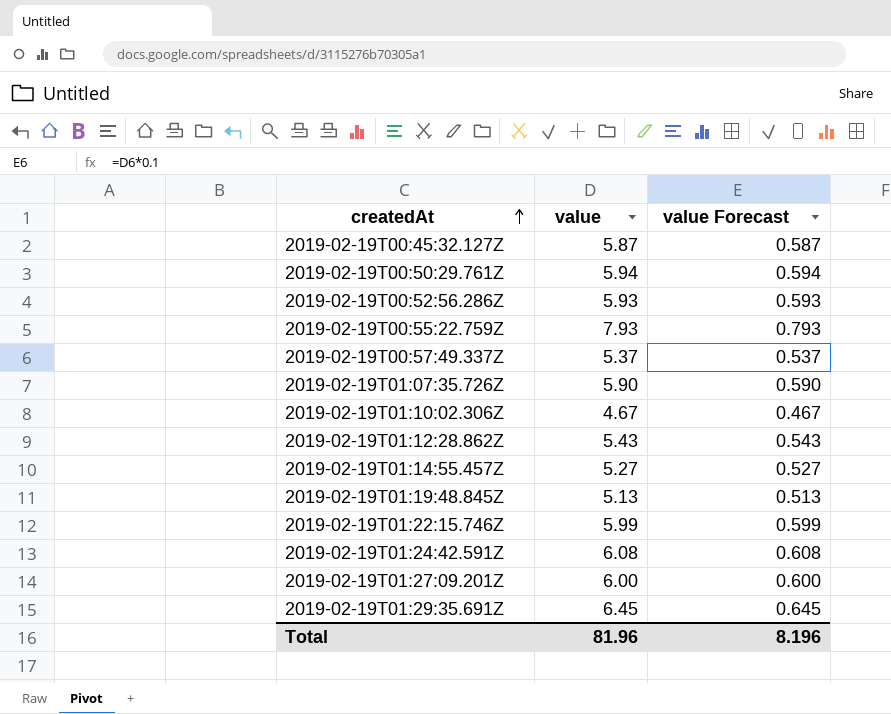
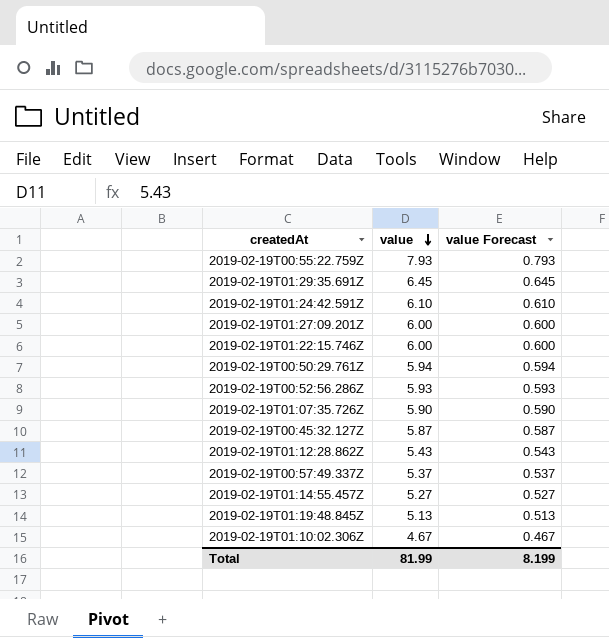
row order: createdAt ascending -> value descending
2019-02-19T01:24:42.591Z | value: 6.08 -> 6.10
2019-02-19T01:24:42.591Z | value Forecast: 0.608 -> 0.610
2019-02-19T01:22:15.746Z | value: 5.99 -> 6.00
2019-02-19T01:22:15.746Z | value Forecast: 0.599 -> 0.600
Total | value: 81.96 -> 81.99
Total | value Forecast: 8.196 -> 8.199

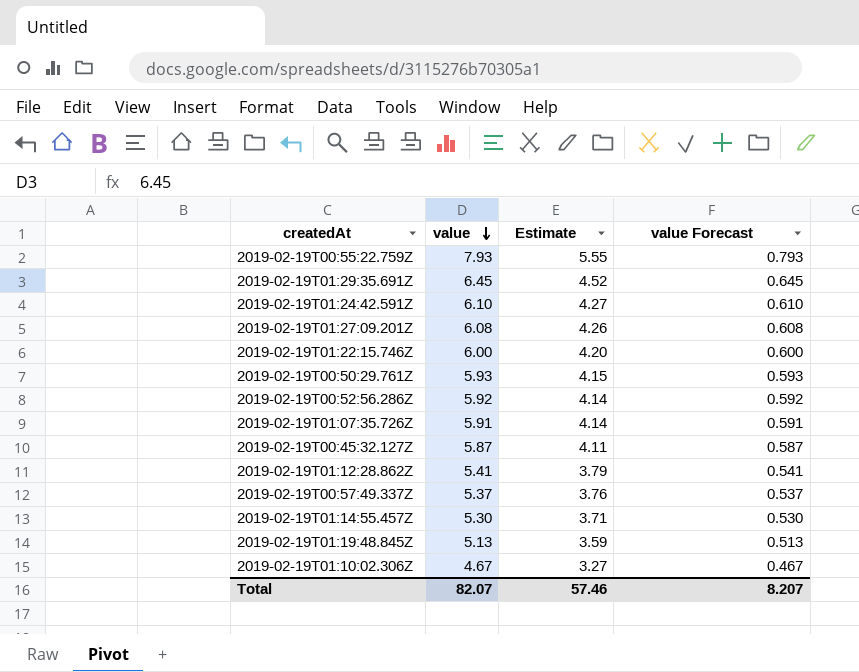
column Estimate | formula: none -> [value] * 0.7
2019-02-19T01:27:09.201Z | value: 6.00 -> 6.08
2019-02-19T01:27:09.201Z | value Forecast: 0.600 -> 0.608
2019-02-19T00:50:29.761Z | value: 5.94 -> 5.93
2019-02-19T00:50:29.761Z | value Forecast: 0.594 -> 0.593
2019-02-19T00:52:56.286Z | value: 5.93 -> 5.92
2019-02-19T00:52:56.286Z | value Forecast: 0.593 -> 0.592
2019-02-19T01:07:35.726Z | value: 5.90 -> 5.91
2019-02-19T01:07:35.726Z | value Forecast: 0.590 -> 0.591
2019-02-19T01:12:28.862Z | value: 5.43 -> 5.41
2019-02-19T01:12:28.862Z | value Forecast: 0.543 -> 0.541
2019-02-19T01:14:55.457Z | value: 5.27 -> 5.30
2019-02-19T01:14:55.457Z | value Forecast: 0.527 -> 0.530
Total | value: 81.99 -> 82.07
Total | value Forecast: 8.199 -> 8.207

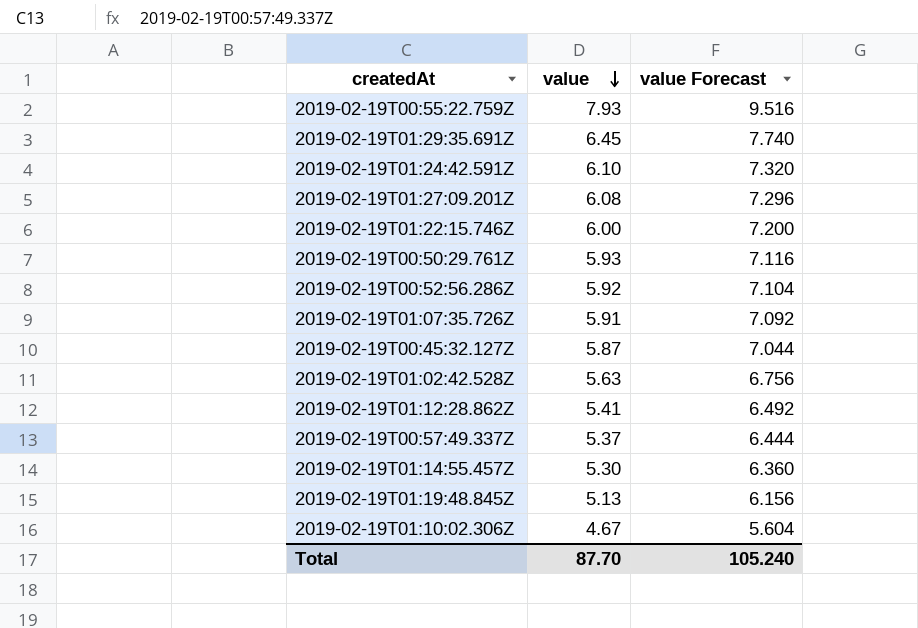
column Estimate | formula: [value] * 0.7 -> none
column value Forecast | formula: [value] * 0.1 -> [value] * 1.2
row 2019-02-19T01:02:42.528Z: none -> 5.63 | 6.756
Total | value: 82.07 -> 87.70
Total | value Forecast: 8.207 -> 105.240

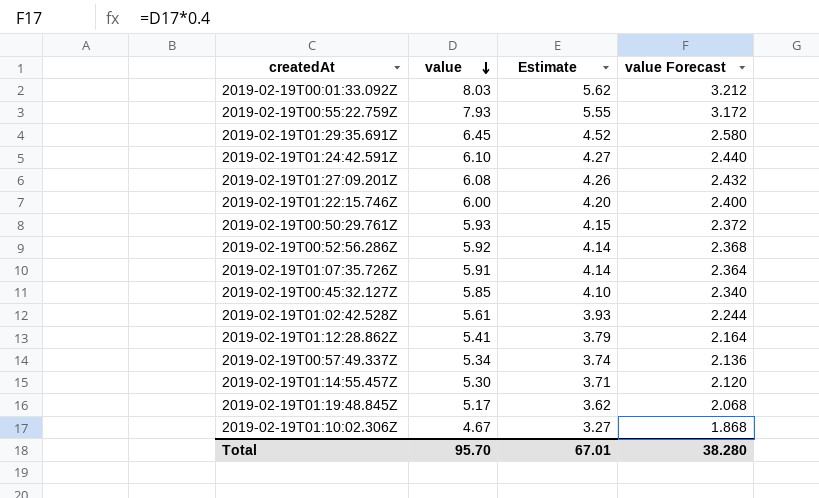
column Estimate | formula: none -> [value] * 0.7
column value Forecast | formula: [value] * 1.2 -> [value] * 0.4
row 2019-02-19T00:01:33.092Z: none -> 8.03 | 5.62 | 3.212
2019-02-19T00:45:32.127Z | value: 5.87 -> 5.85
2019-02-19T01:02:42.528Z | value: 5.63 -> 5.61
2019-02-19T00:57:49.337Z | value: 5.37 -> 5.34
2019-02-19T01:19:48.845Z | value: 5.13 -> 5.17
Total | value: 87.70 -> 95.70
Total | value Forecast: 105.240 -> 38.280

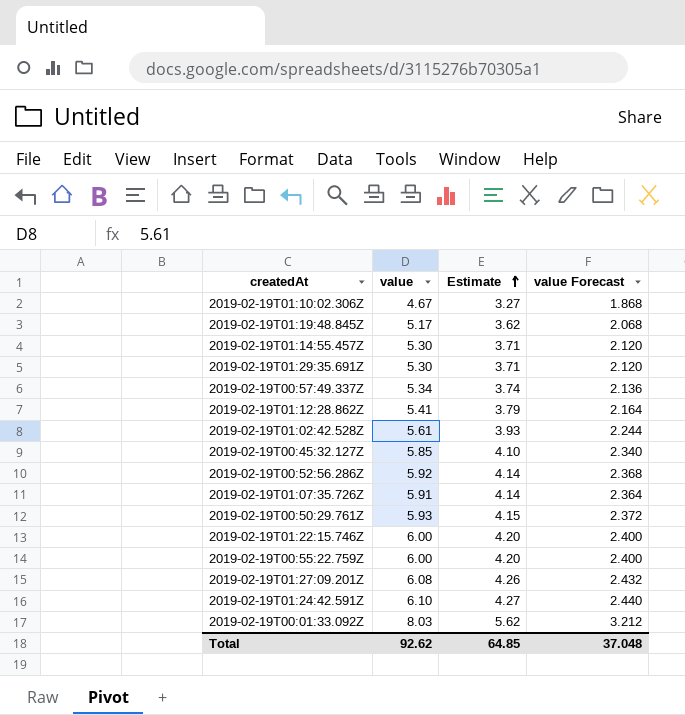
row order: value descending -> Estimate ascending
2019-02-19T01:29:35.691Z | value: 6.45 -> 5.30
2019-02-19T01:29:35.691Z | Estimate: 4.52 -> 3.71
2019-02-19T01:29:35.691Z | value Forecast: 2.580 -> 2.120
2019-02-19T00:55:22.759Z | value: 7.93 -> 6.00
2019-02-19T00:55:22.759Z | Estimate: 5.55 -> 4.20
2019-02-19T00:55:22.759Z | value Forecast: 3.172 -> 2.400
Total | value: 95.70 -> 92.62
Total | Estimate: 67.01 -> 64.85
Total | value Forecast: 38.280 -> 37.048

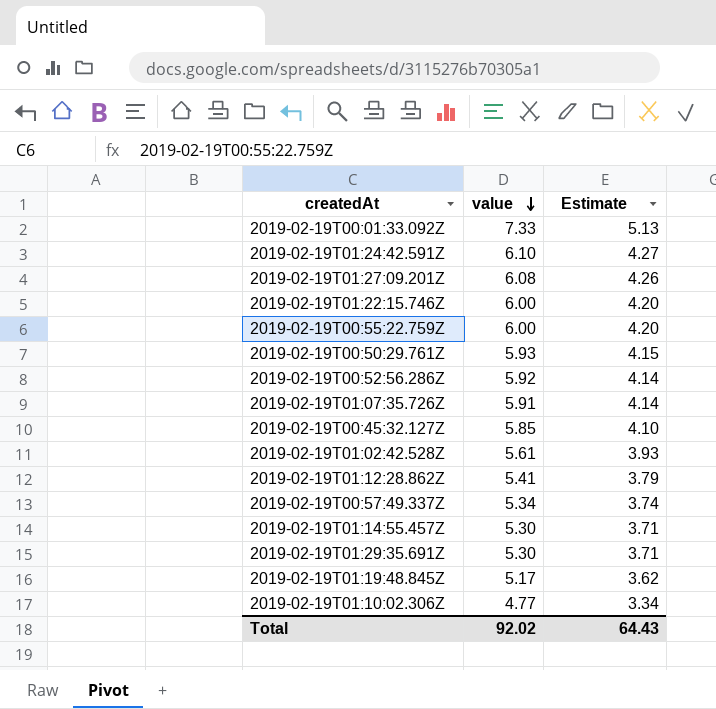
row order: Estimate ascending -> value descending
column value Forecast | formula: [value] * 0.4 -> none
2019-02-19T00:01:33.092Z | value: 8.03 -> 7.33
2019-02-19T00:01:33.092Z | Estimate: 5.62 -> 5.13
2019-02-19T01:10:02.306Z | value: 4.67 -> 4.77
2019-02-19T01:10:02.306Z | Estimate: 3.27 -> 3.34
Total | value: 92.62 -> 92.02
Total | Estimate: 64.85 -> 64.43

